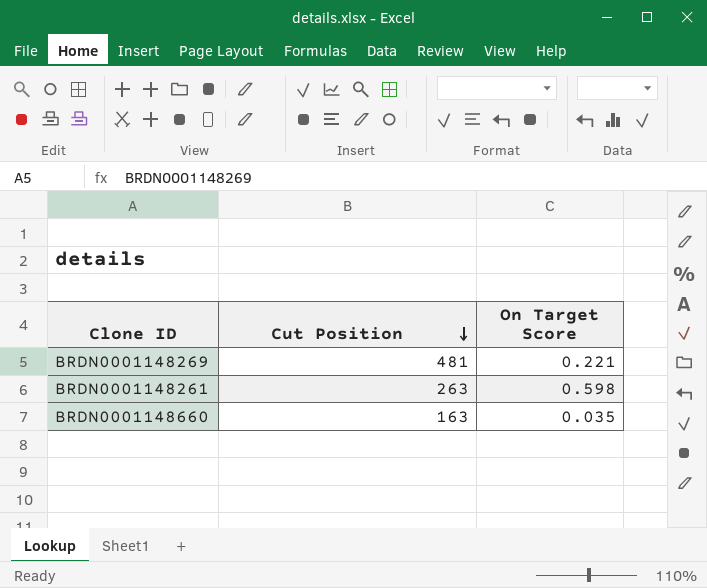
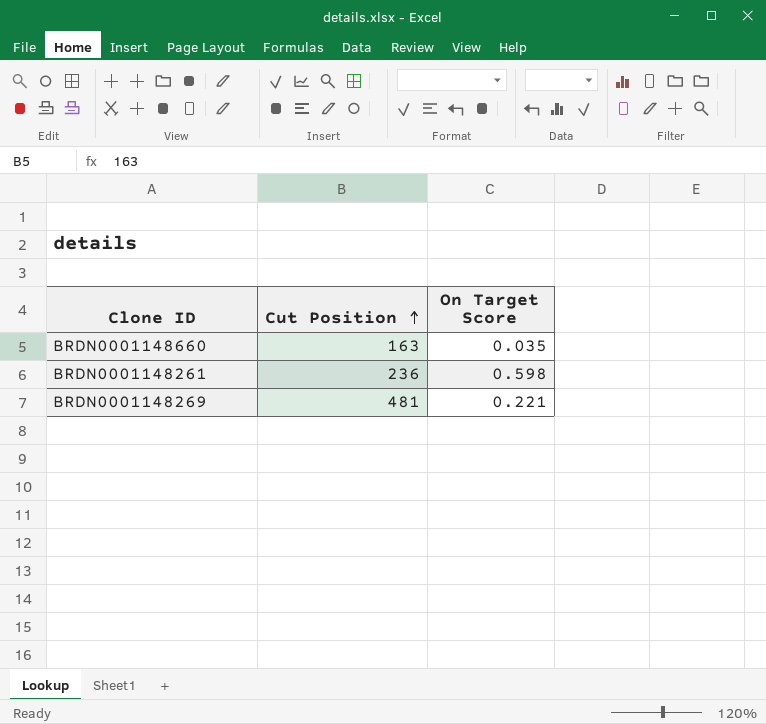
row order: Cut Position descending -> Cut Position ascending
BRDN0001148261 | Cut Position: 263 -> 236

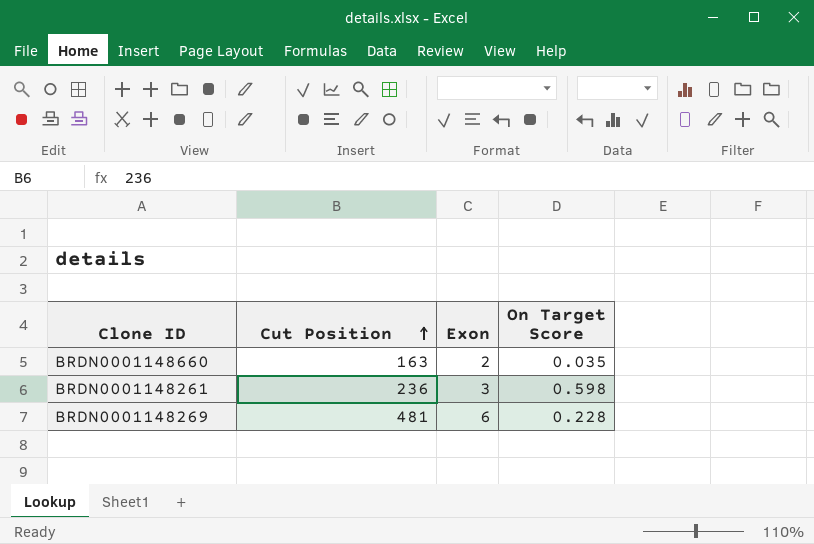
column Exon | position: none -> 3
BRDN0001148269 | On Target Score: 0.221 -> 0.228

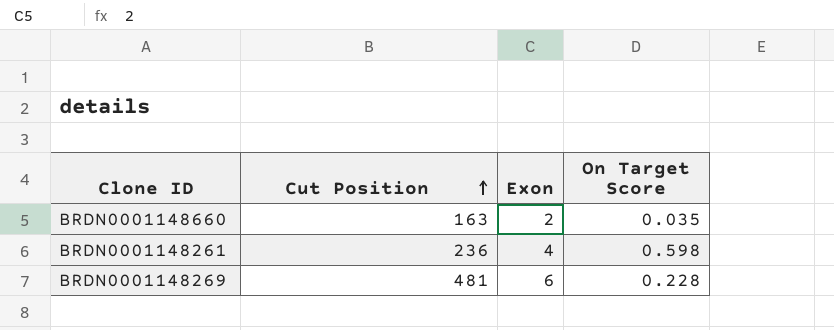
BRDN0001148261 | Exon: 3 -> 4

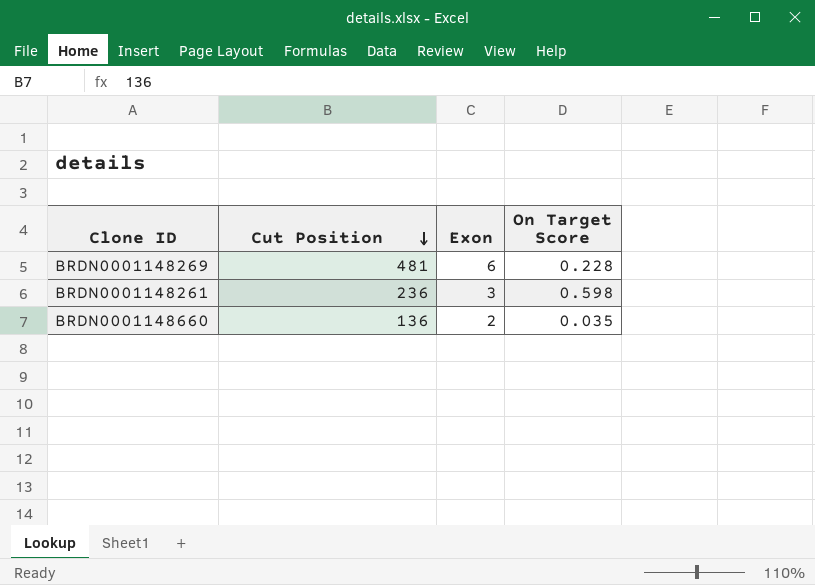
row order: Cut Position ascending -> Cut Position descending
BRDN0001148261 | Exon: 4 -> 3
BRDN0001148660 | Cut Position: 163 -> 136

